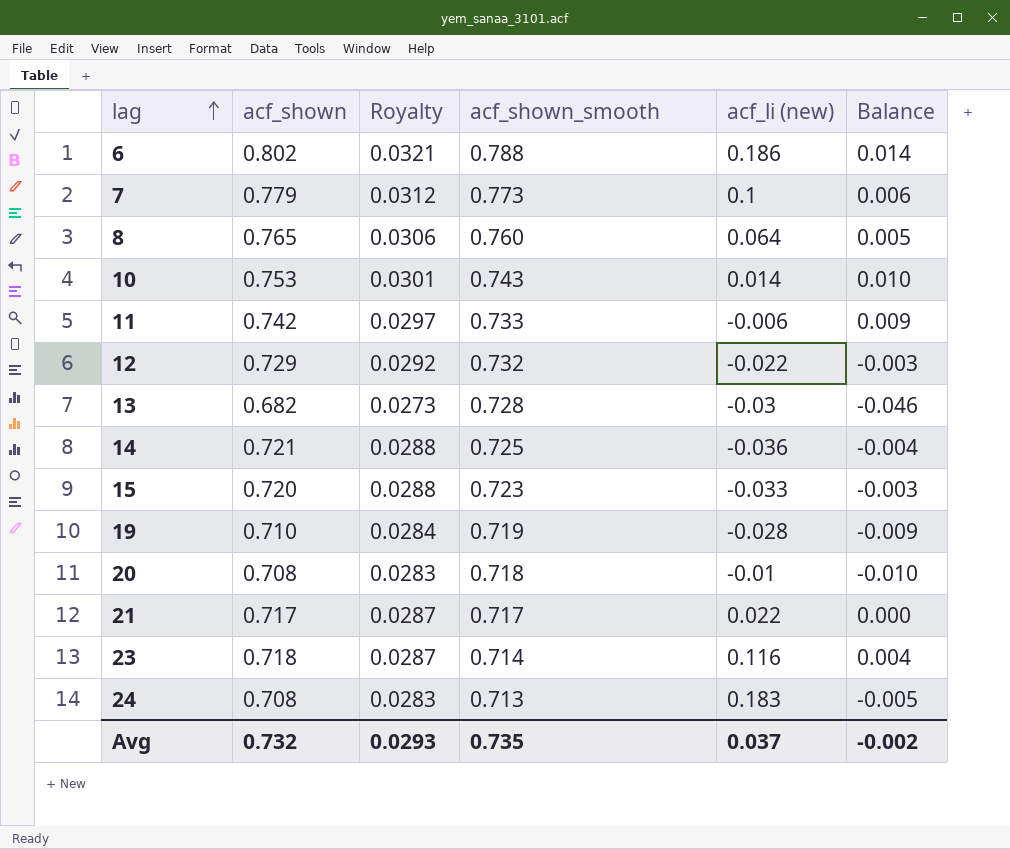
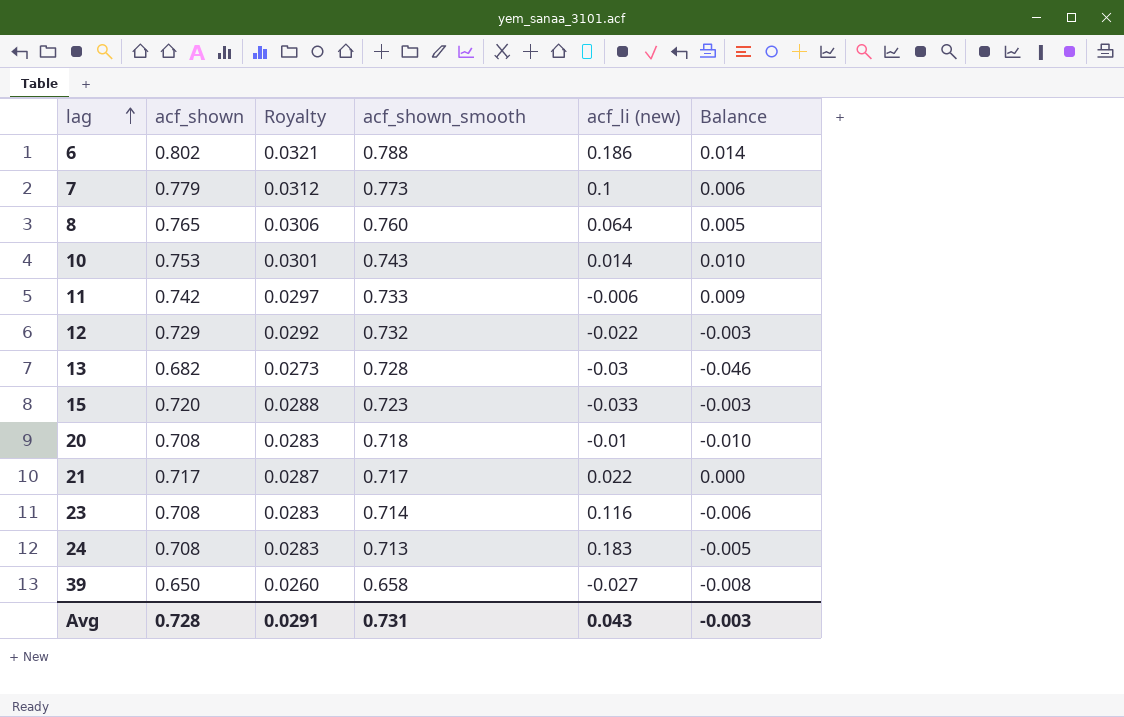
row 14: 0.721 | 0.0288 | 0.725 | -0.036 | -0.004 -> none
row 19: 0.710 | 0.0284 | 0.719 | -0.028 | -0.009 -> none
23 | acf_shown: 0.718 -> 0.708
23 | Royalty: 0.0287 -> 0.0283
23 | Balance: 0.004 -> -0.006
row 39: none -> 0.650 | 0.0260 | 0.658 | -0.027 | -0.008
Avg | acf_shown: 0.732 -> 0.728
Avg | Royalty: 0.0293 -> 0.0291
Avg | acf_shown_smooth: 0.735 -> 0.731
Avg | acf_li (new): 0.037 -> 0.043
Avg | Balance: -0.002 -> -0.003

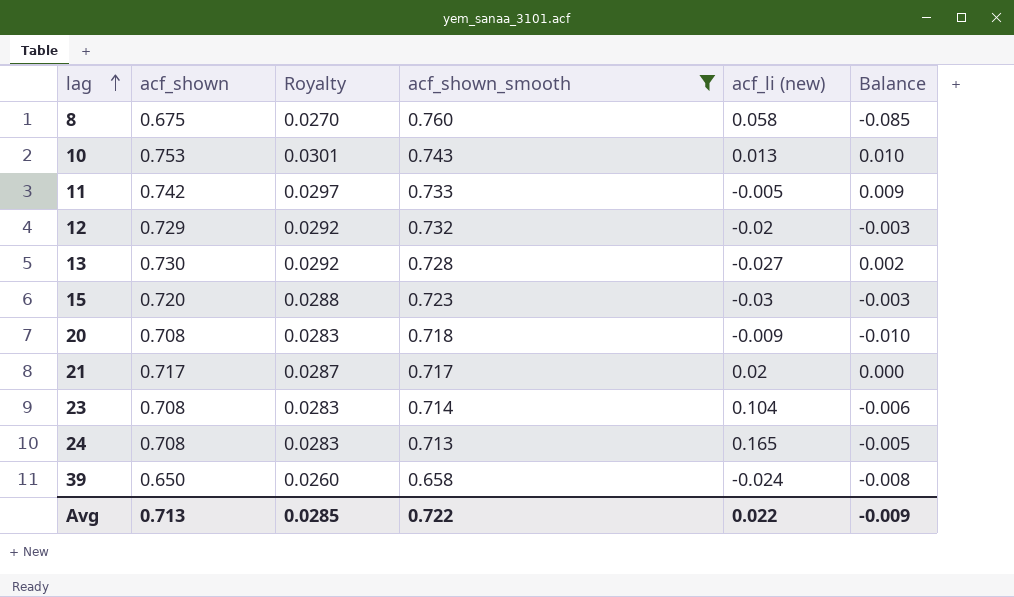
filter: none -> acf_shown_smooth <= 0.760
8 | acf_shown: 0.765 -> 0.675
8 | Royalty: 0.0306 -> 0.0270
8 | acf_li (new): 0.064 -> 0.058
8 | Balance: 0.005 -> -0.085
10 | acf_li (new): 0.014 -> 0.013
11 | acf_li (new): -0.006 -> -0.005
12 | acf_li (new): -0.022 -> -0.02
13 | acf_shown: 0.682 -> 0.730
13 | Royalty: 0.0273 -> 0.0292
13 | acf_li (new): -0.03 -> -0.027
13 | Balance: -0.046 -> 0.002
15 | acf_li (new): -0.033 -> -0.03
20 | acf_li (new): -0.01 -> -0.009
21 | acf_li (new): 0.022 -> 0.02
23 | acf_li (new): 0.116 -> 0.104
24 | acf_li (new): 0.183 -> 0.165
39 | acf_li (new): -0.027 -> -0.024
Avg | acf_shown: 0.728 -> 0.713
Avg | Royalty: 0.0291 -> 0.0285
Avg | acf_shown_smooth: 0.731 -> 0.722
Avg | acf_li (new): 0.043 -> 0.022
Avg | Balance: -0.003 -> -0.009

